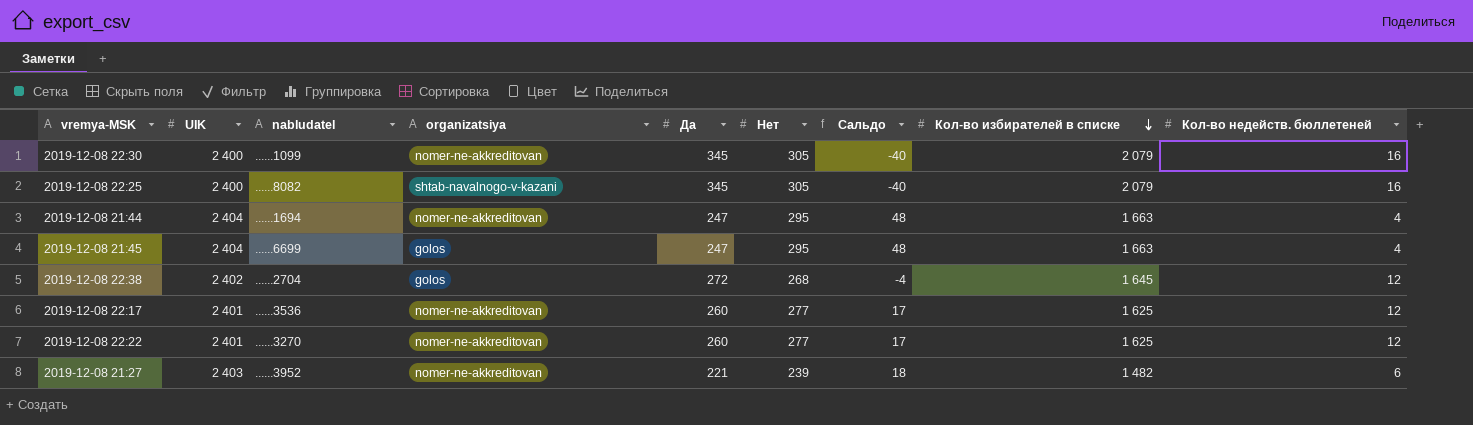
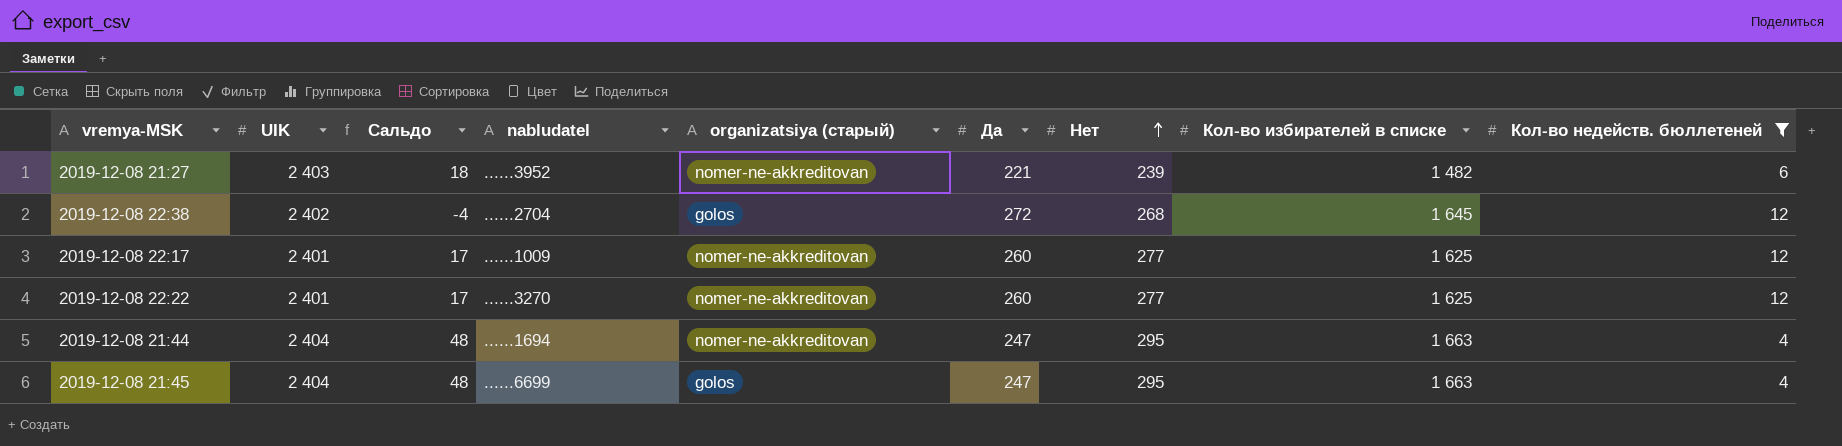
filter: none -> Кол-во недейств. бюллетеней != 16
row order: Кол-во избирателей в списке descending -> Нет ascending
column Сальдо | position: 7 -> 3
column name: organizatsiya -> organizatsiya (старый)
2019-12-08 22:17 | nabludatel: ......3536 -> ......1009

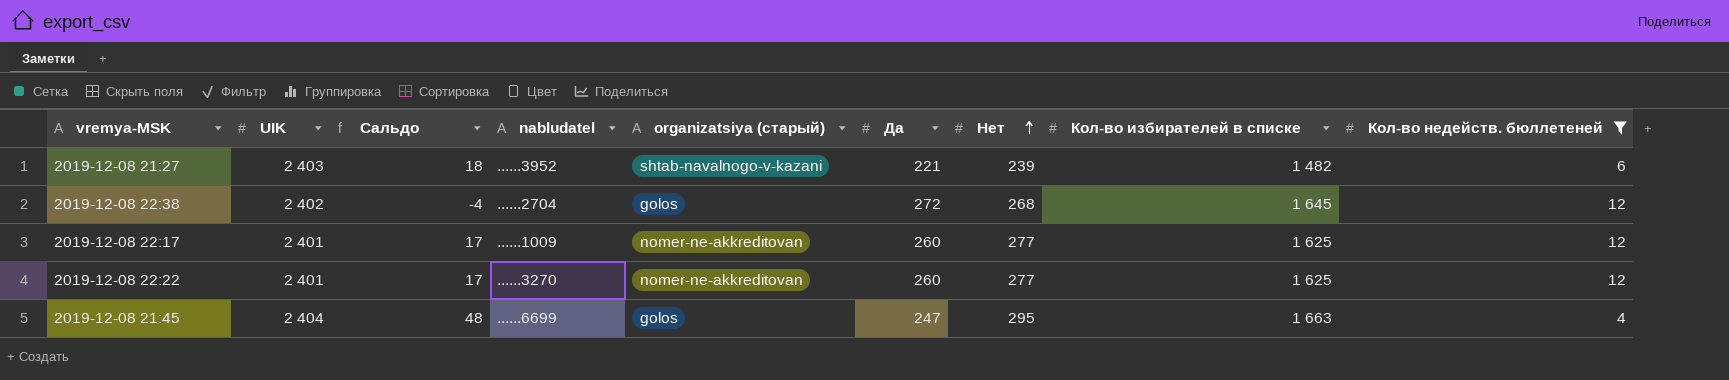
row 2019-12-08 21:44: 2 404 | 48 | ......1694 | nomer-ne-akkreditovan | 247 | 295 | 1 663 | 4 -> none
2019-12-08 21:27 | organizatsiya (старый): nomer-ne-akkreditovan -> shtab-navalnogo-v-kazani

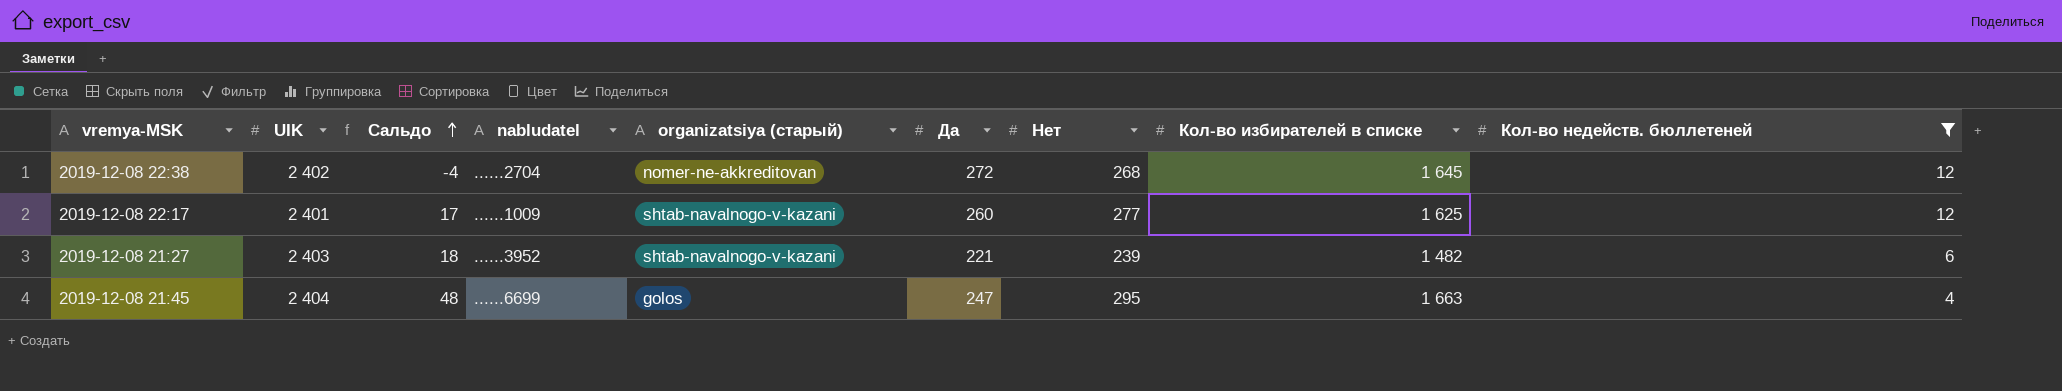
row order: Нет ascending -> Сальдо ascending
row 2019-12-08 22:22: 2 401 | 17 | ......3270 | nomer-ne-akkreditovan | 260 | 277 | 1 625 | 12 -> none
2019-12-08 22:38 | organizatsiya (старый): golos -> nomer-ne-akkreditovan
2019-12-08 22:17 | organizatsiya (старый): nomer-ne-akkreditovan -> shtab-navalnogo-v-kazani

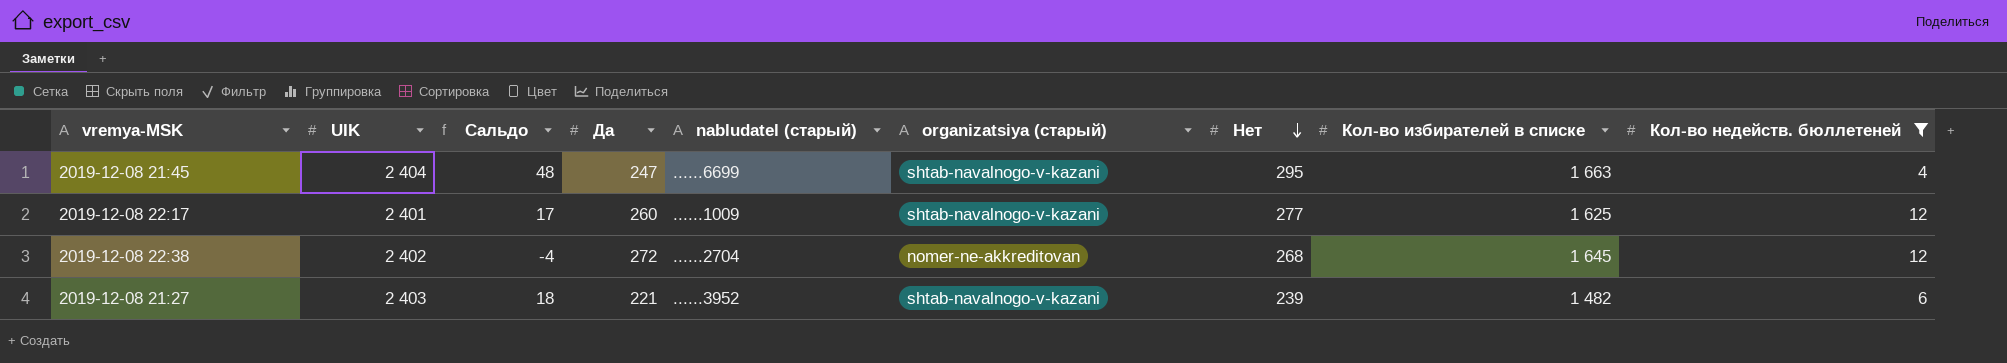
row order: Сальдо ascending -> Нет descending
column Да | position: 6 -> 4
column name: nabludatel -> nabludatel (старый)
2019-12-08 21:45 | organizatsiya (старый): golos -> shtab-navalnogo-v-kazani

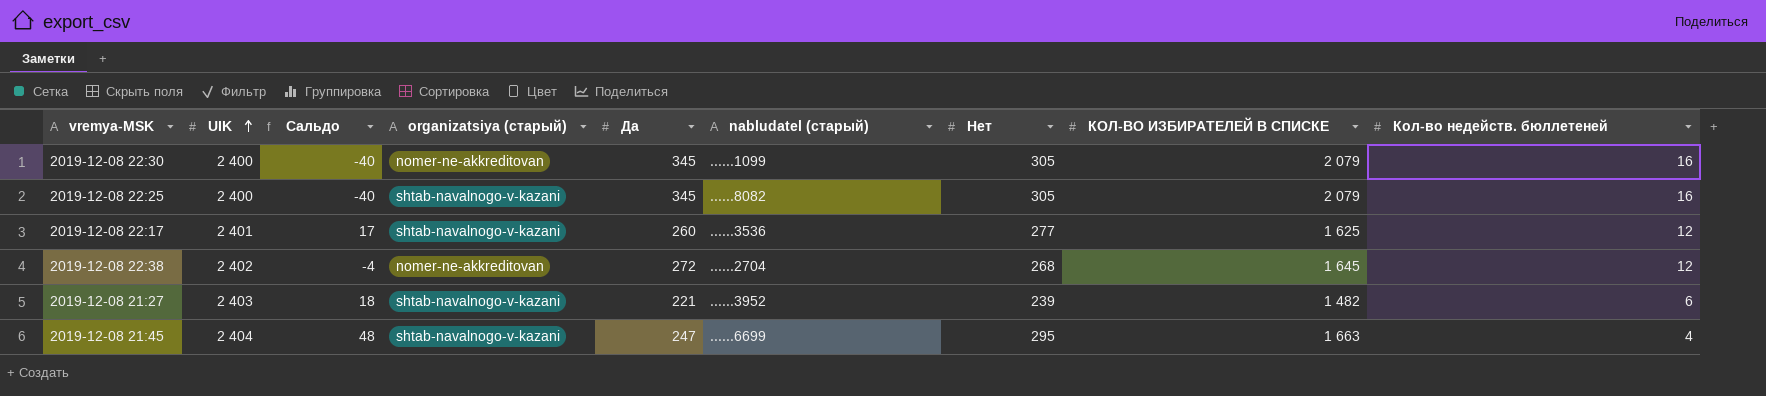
filter: Кол-во недейств. бюллетеней != 16 -> none
row order: Нет descending -> UIK ascending
column organizatsiya (старый) | position: 6 -> 4
column name: Кол-во избирателей в списке -> КОЛ-ВО ИЗБИРАТЕЛЕЙ В СПИСКЕ
2019-12-08 22:17 | nabludatel (старый): ......1009 -> ......3536

